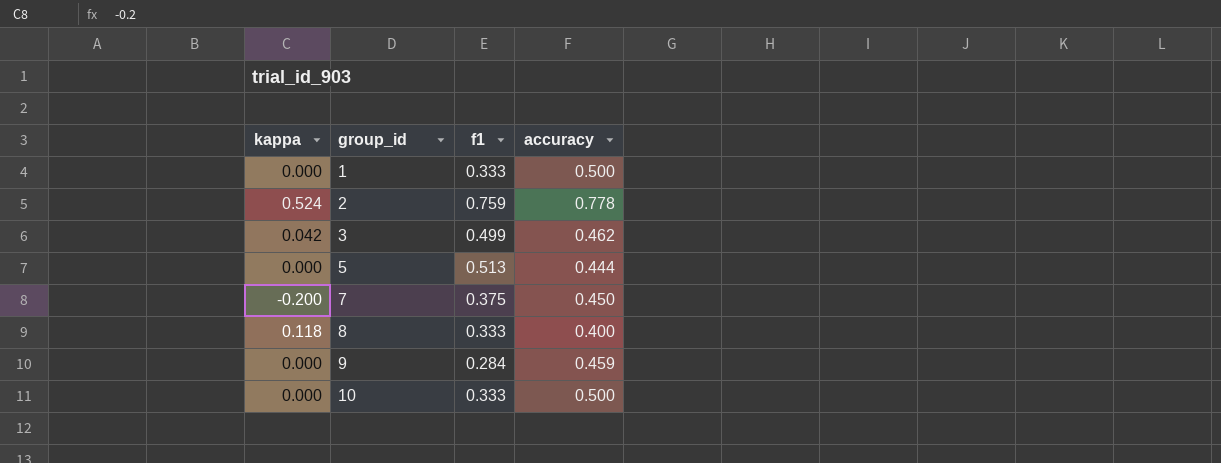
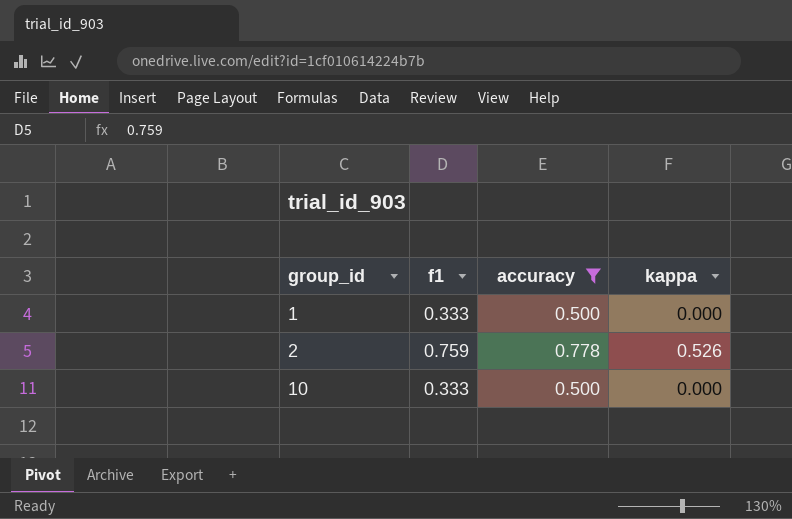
filter: none -> accuracy >= 0.500
column kappa | position: 1 -> 4
2 | kappa: 0.524 -> 0.526

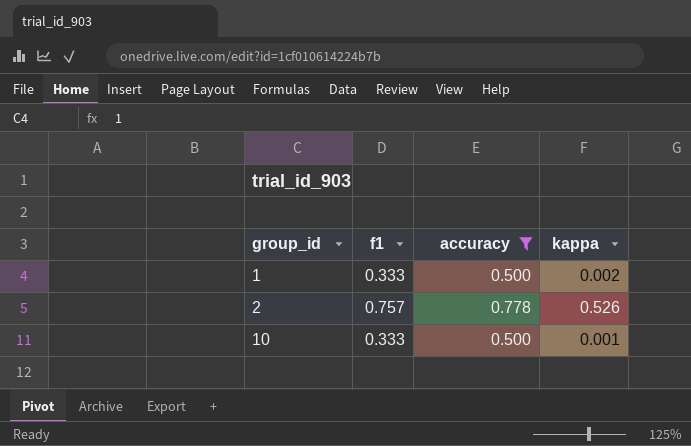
1 | kappa: 0.000 -> 0.002
2 | f1: 0.759 -> 0.757
10 | kappa: 0.000 -> 0.001

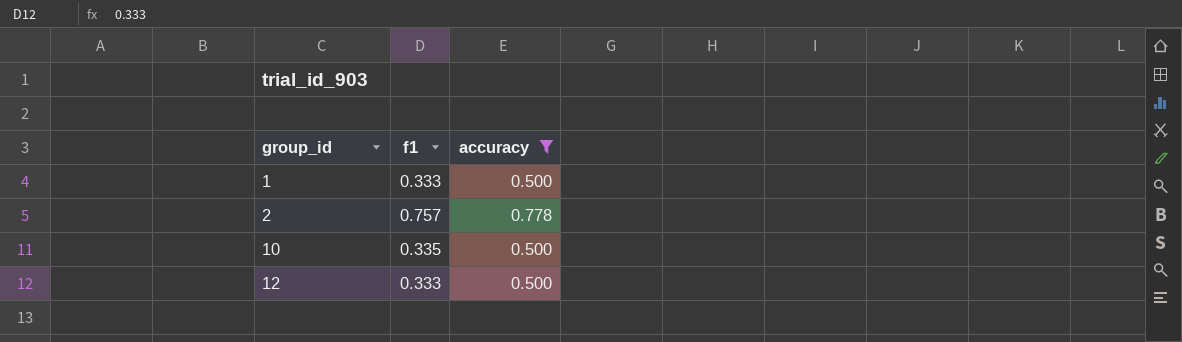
column kappa | position: 4 -> none
10 | f1: 0.333 -> 0.335
row 12: none -> 0.333 | 0.500

